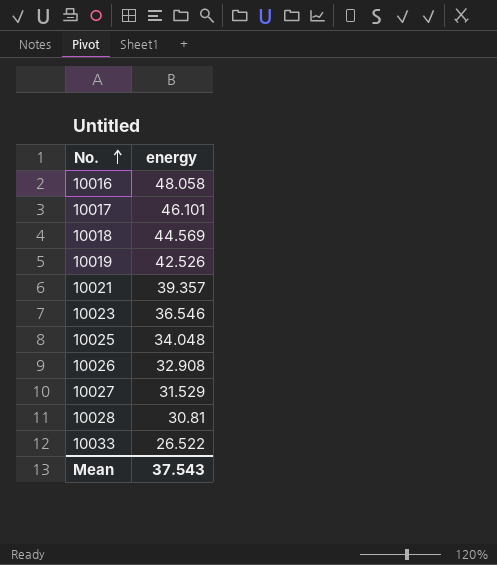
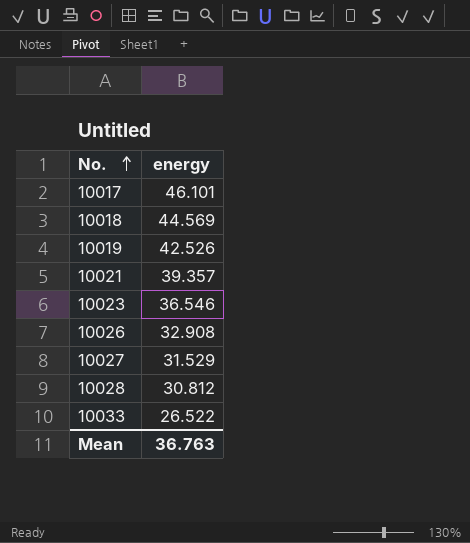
row 10016: 48.058 -> none
row 10025: 34.048 -> none
10028 | energy: 30.81 -> 30.812
Mean | energy: 37.543 -> 36.763

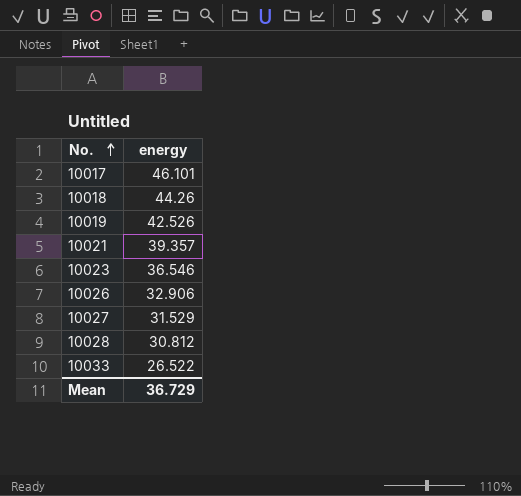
10018 | energy: 44.569 -> 44.26
10026 | energy: 32.908 -> 32.906
Mean | energy: 36.763 -> 36.729

